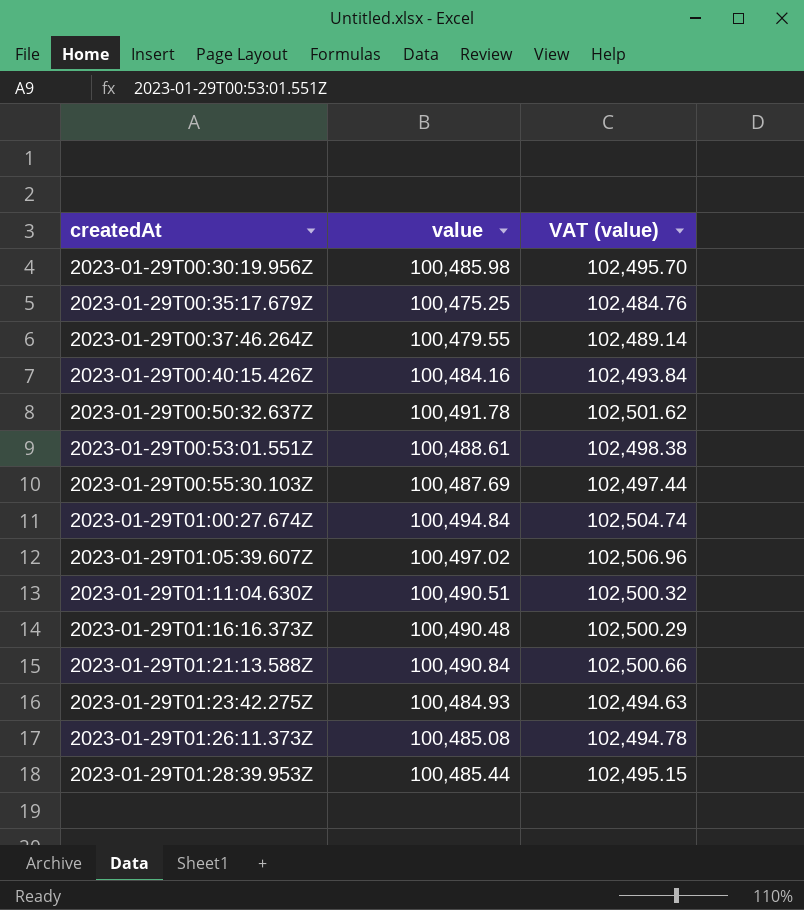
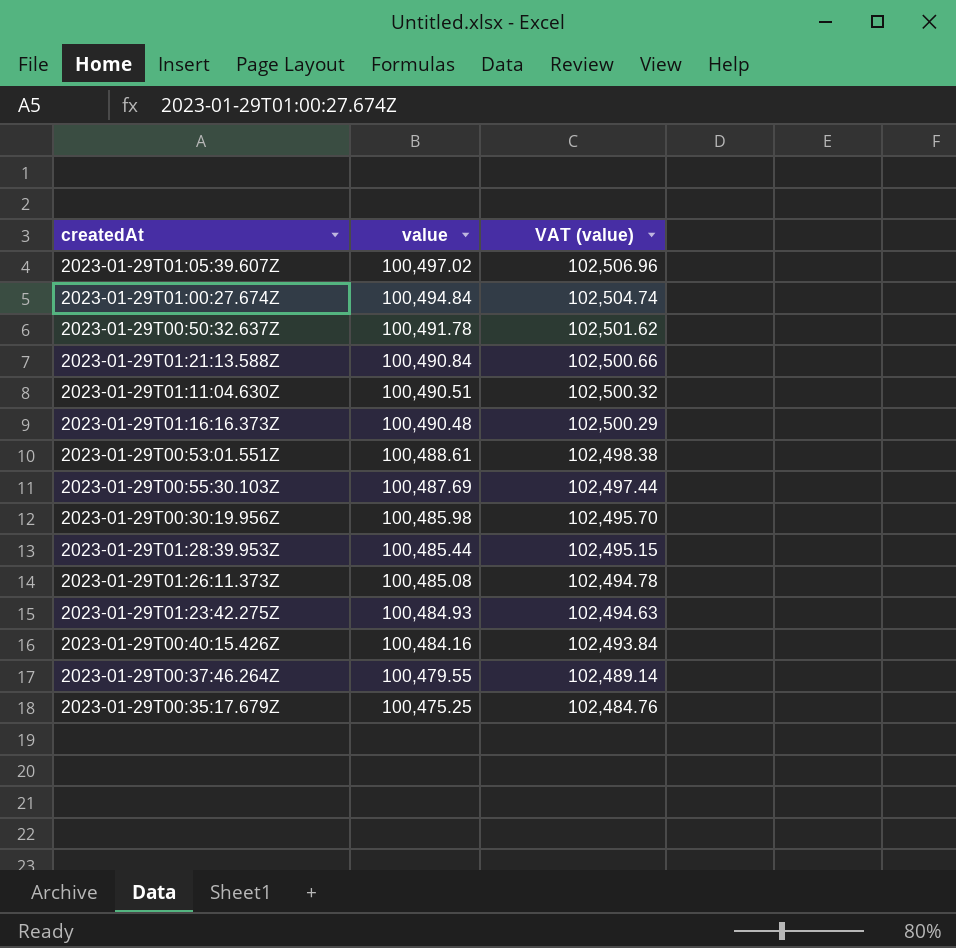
row order: createdAt ascending -> value descending

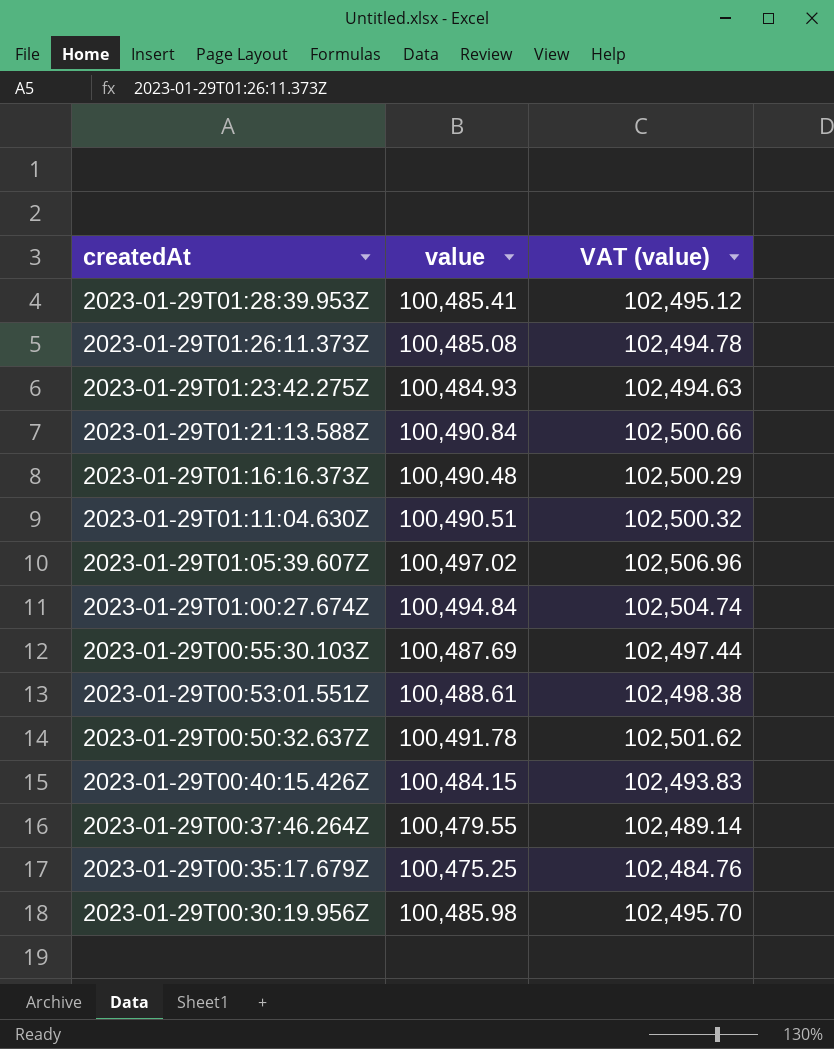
row order: value descending -> createdAt descending
2023-01-29T01:28:39.953Z | value: 100,485.44 -> 100,485.41
2023-01-29T01:28:39.953Z | VAT (value): 102,495.15 -> 102,495.12
2023-01-29T00:40:15.426Z | value: 100,484.16 -> 100,484.15
2023-01-29T00:40:15.426Z | VAT (value): 102,493.84 -> 102,493.83

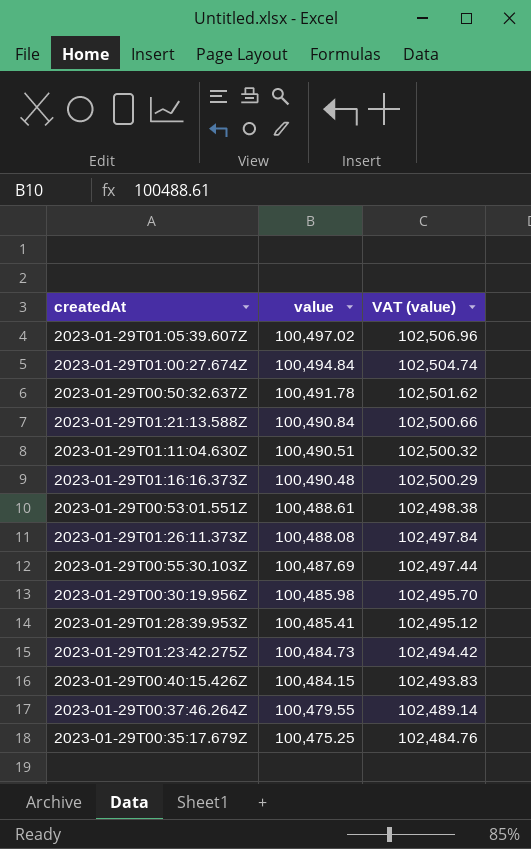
row order: createdAt descending -> value descending
2023-01-29T01:26:11.373Z | value: 100,485.08 -> 100,488.08
2023-01-29T01:26:11.373Z | VAT (value): 102,494.78 -> 102,497.84
2023-01-29T01:23:42.275Z | value: 100,484.93 -> 100,484.73
2023-01-29T01:23:42.275Z | VAT (value): 102,494.63 -> 102,494.42

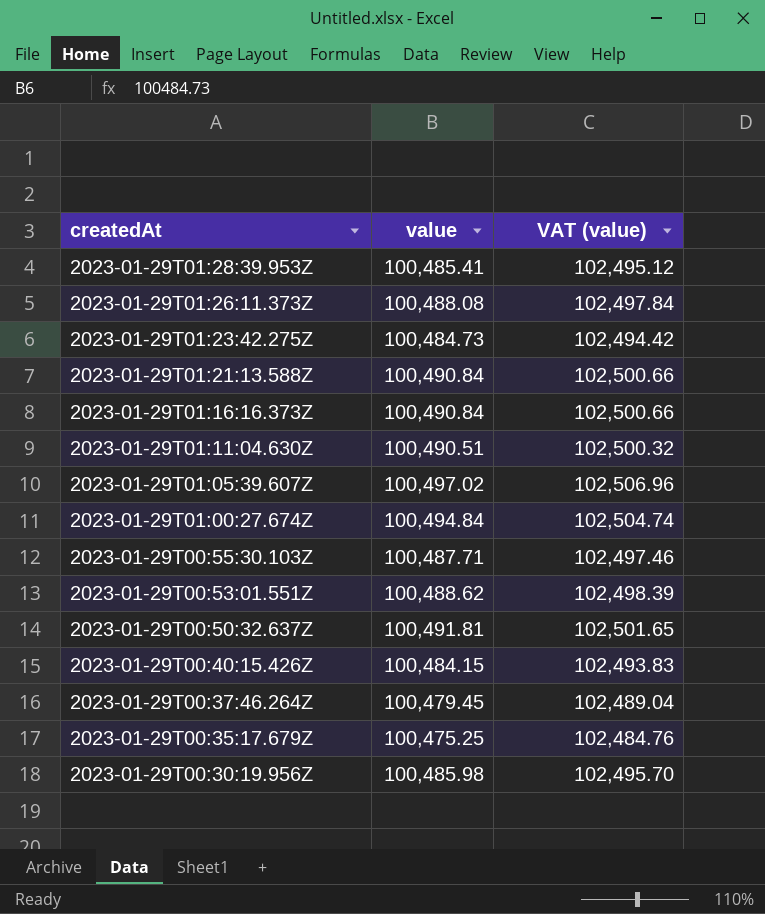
row order: value descending -> createdAt descending
2023-01-29T01:16:16.373Z | value: 100,490.48 -> 100,490.84
2023-01-29T01:16:16.373Z | VAT (value): 102,500.29 -> 102,500.66
2023-01-29T00:55:30.103Z | value: 100,487.69 -> 100,487.71
2023-01-29T00:55:30.103Z | VAT (value): 102,497.44 -> 102,497.46
2023-01-29T00:53:01.551Z | value: 100,488.61 -> 100,488.62
2023-01-29T00:53:01.551Z | VAT (value): 102,498.38 -> 102,498.39
2023-01-29T00:50:32.637Z | value: 100,491.78 -> 100,491.81
2023-01-29T00:50:32.637Z | VAT (value): 102,501.62 -> 102,501.65
2023-01-29T00:37:46.264Z | value: 100,479.55 -> 100,479.45
2023-01-29T00:37:46.264Z | VAT (value): 102,489.14 -> 102,489.04

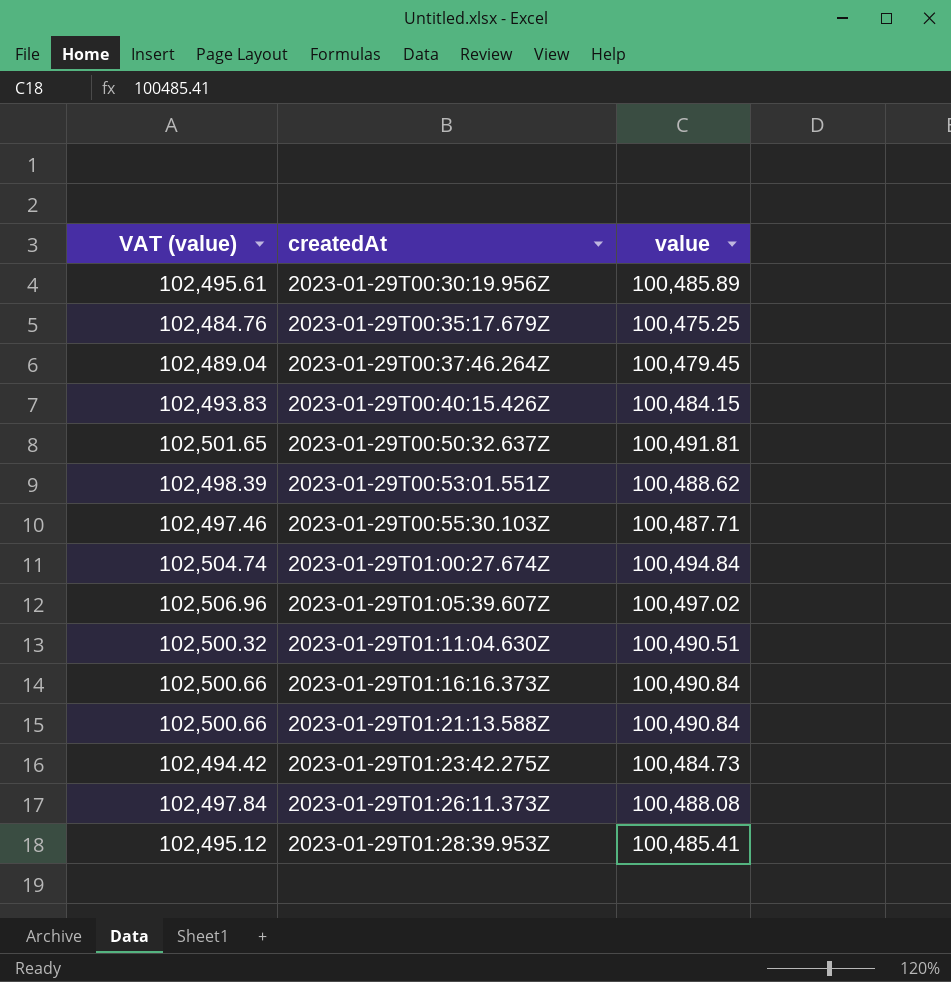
row order: createdAt descending -> createdAt ascending
column VAT (value) | position: 3 -> 1
2023-01-29T00:30:19.956Z | VAT (value): 102,495.70 -> 102,495.61
2023-01-29T00:30:19.956Z | value: 100,485.98 -> 100,485.89

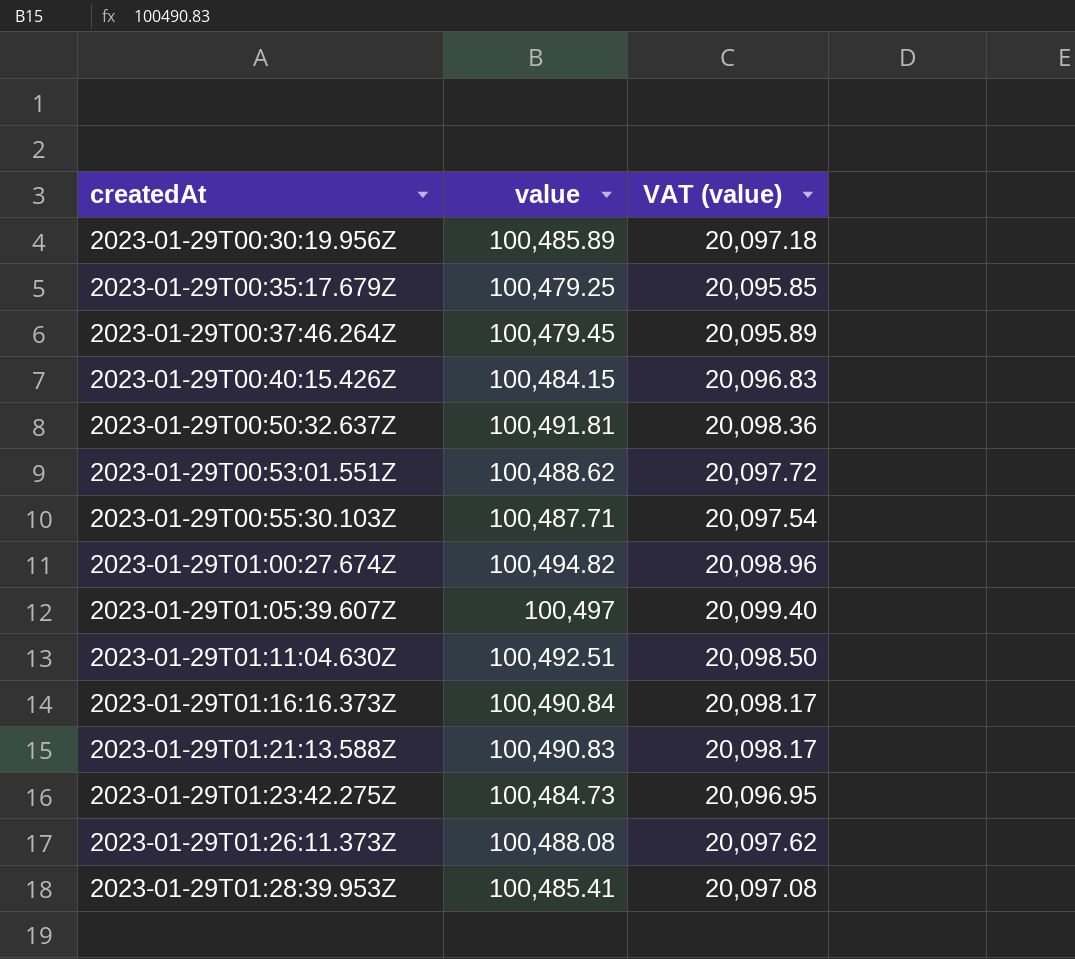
column VAT (value) | formula: [value] * 1.02 -> [value] * 0.2
column VAT (value) | position: 1 -> 3
2023-01-29T00:35:17.679Z | value: 100,475.25 -> 100,479.25
2023-01-29T01:00:27.674Z | value: 100,494.84 -> 100,494.82
2023-01-29T01:05:39.607Z | value: 100,497.02 -> 100,497
2023-01-29T01:11:04.630Z | value: 100,490.51 -> 100,492.51
2023-01-29T01:21:13.588Z | value: 100,490.84 -> 100,490.83

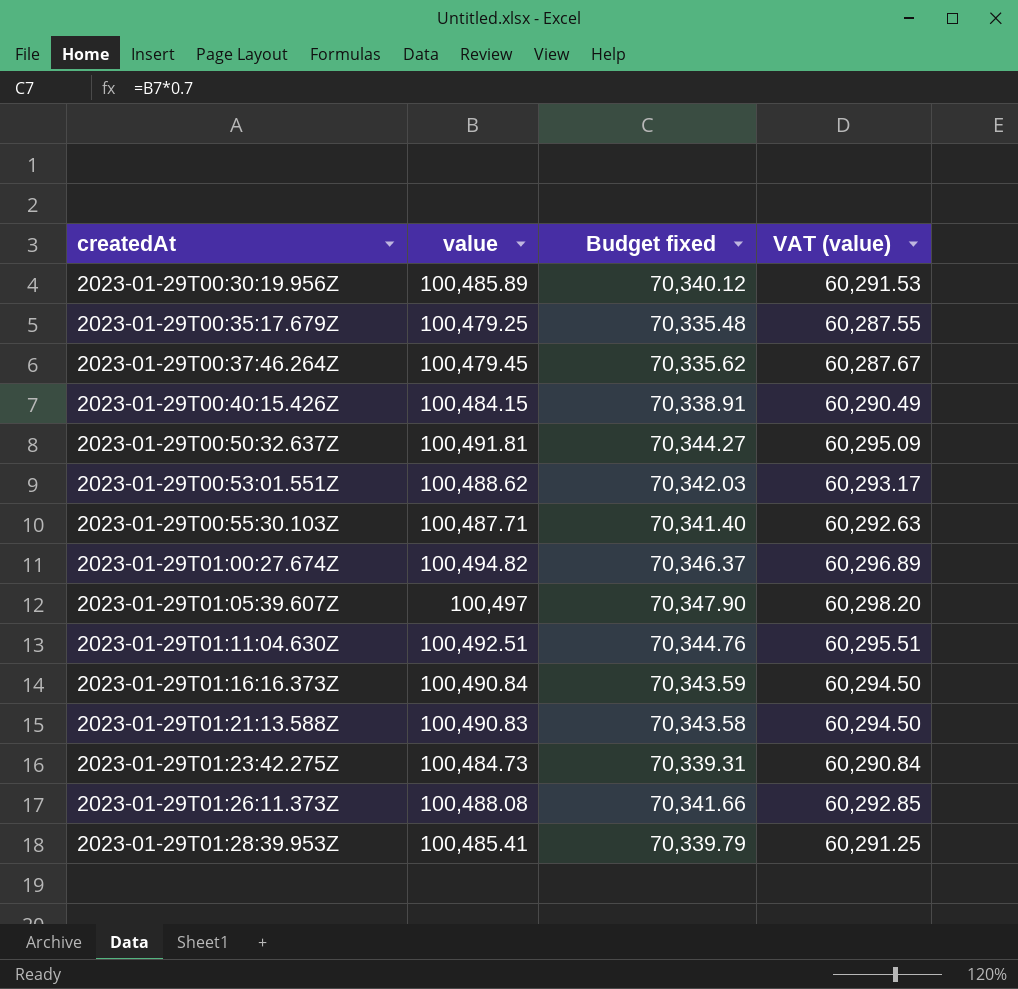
column Budget fixed | formula: none -> [value] * 0.7
column VAT (value) | formula: [value] * 0.2 -> [value] * 0.6

